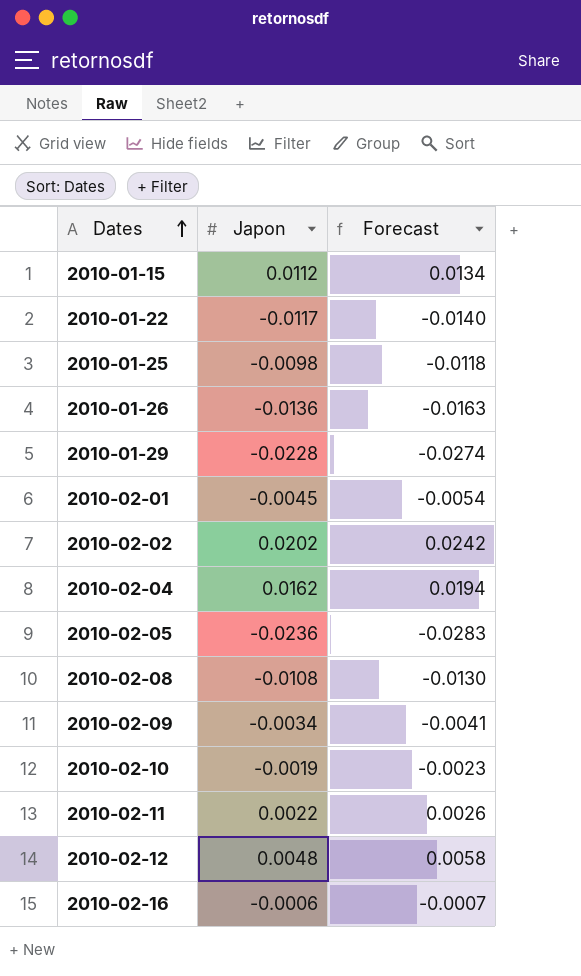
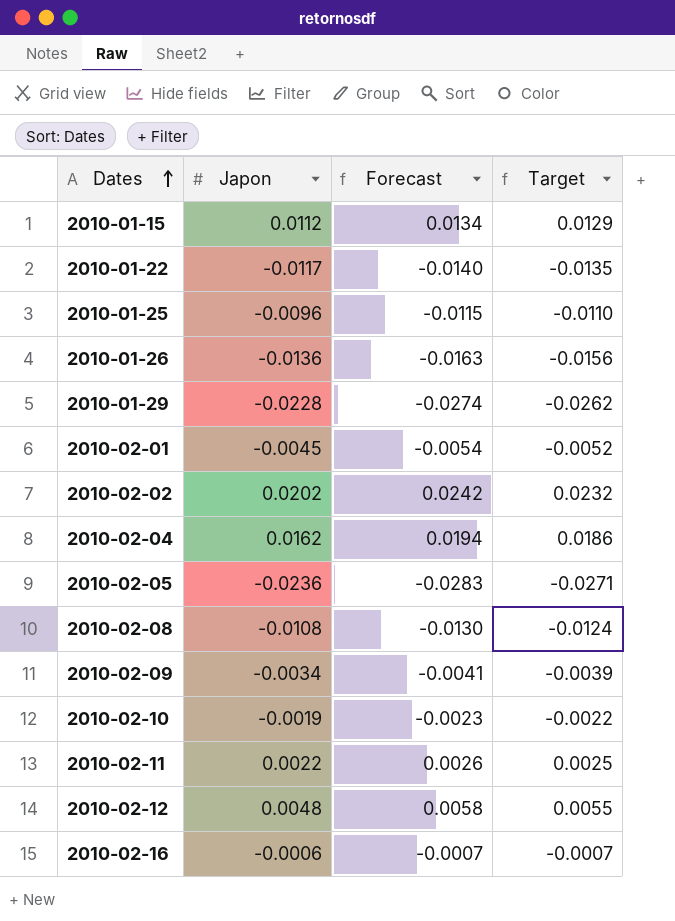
column Target | formula: none -> [Japon] * 1.15
2010-01-25 | Japon: -0.0098 -> -0.0096
2010-01-25 | Forecast: -0.0118 -> -0.0115

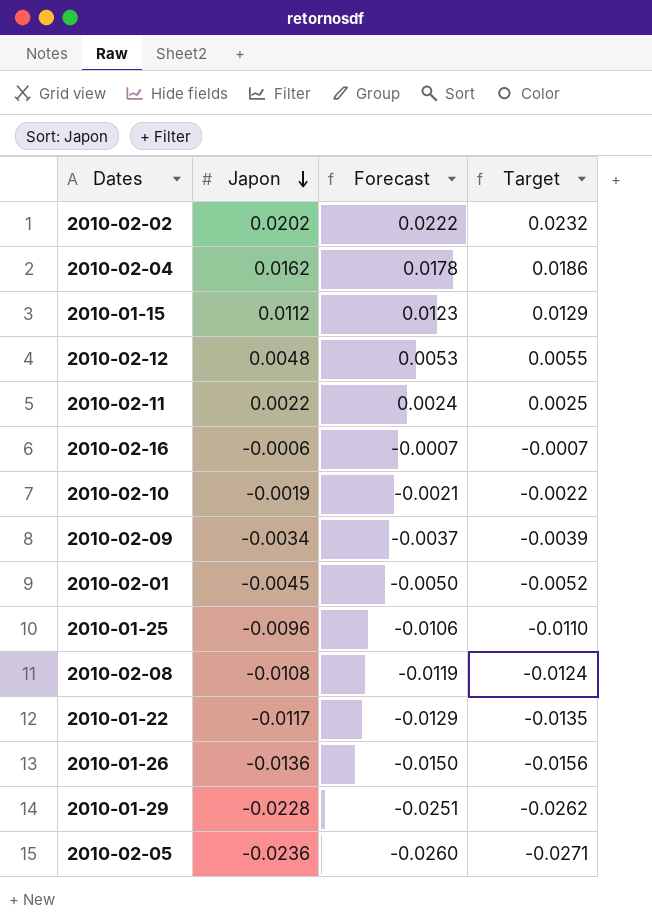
row order: Dates ascending -> Japon descending
column Forecast | formula: [Japon] * 1.2 -> [Japon] * 1.1

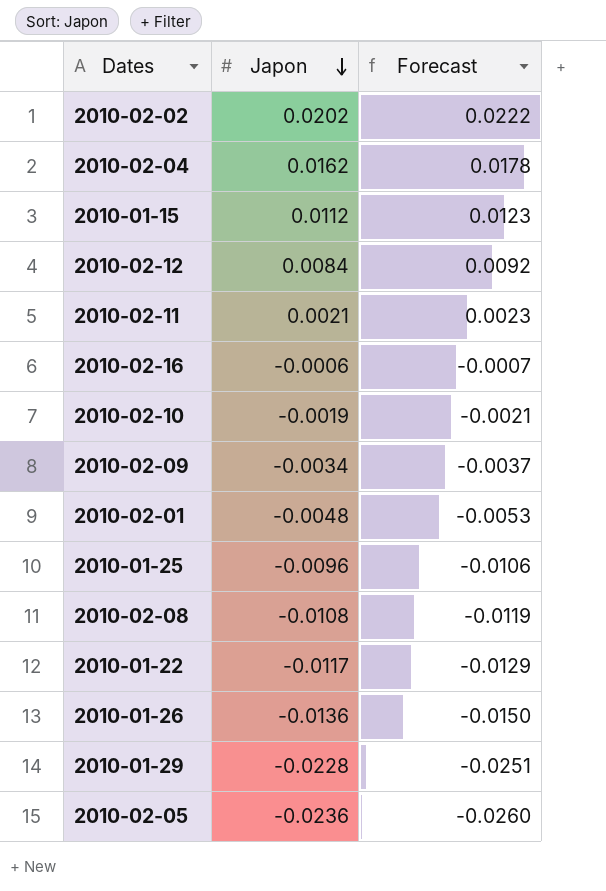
column Target | formula: [Japon] * 1.15 -> none
2010-02-12 | Japon: 0.0048 -> 0.0084
2010-02-12 | Forecast: 0.0053 -> 0.0092
2010-02-11 | Japon: 0.0022 -> 0.0021
2010-02-11 | Forecast: 0.0024 -> 0.0023
2010-02-01 | Japon: -0.0045 -> -0.0048
2010-02-01 | Forecast: -0.0050 -> -0.0053

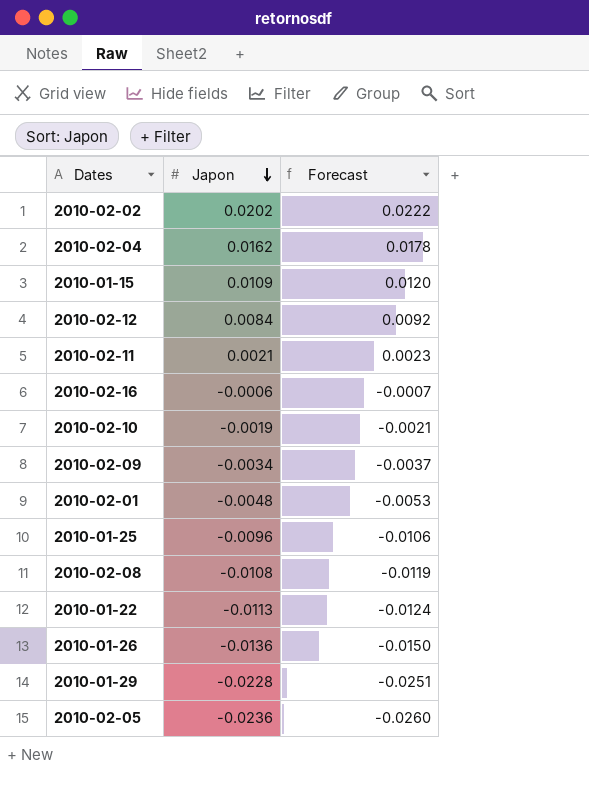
2010-01-15 | Japon: 0.0112 -> 0.0109
2010-01-15 | Forecast: 0.0123 -> 0.0120
2010-01-22 | Japon: -0.0117 -> -0.0113
2010-01-22 | Forecast: -0.0129 -> -0.0124

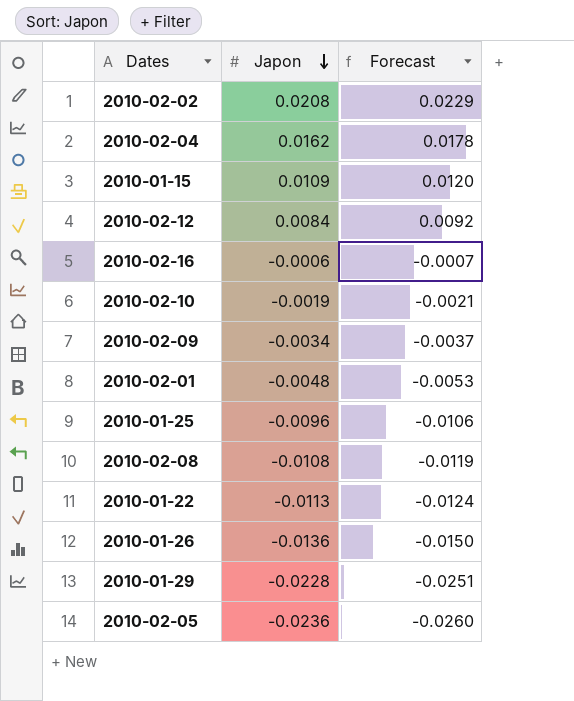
row 2010-02-11: 0.0021 | 0.0023 -> none
2010-02-02 | Japon: 0.0202 -> 0.0208
2010-02-02 | Forecast: 0.0222 -> 0.0229

